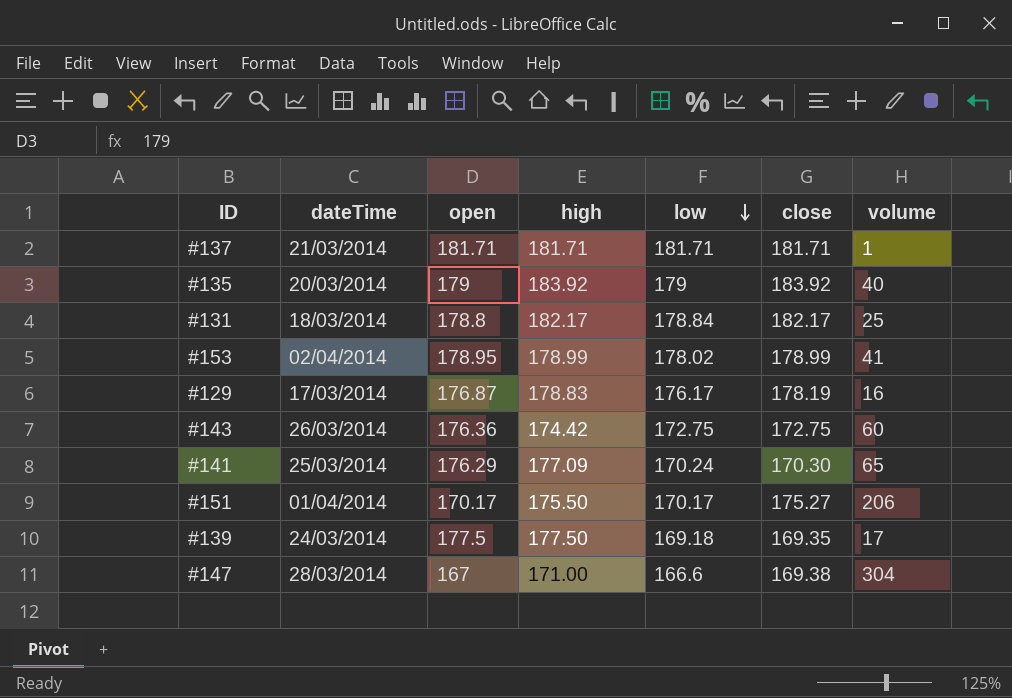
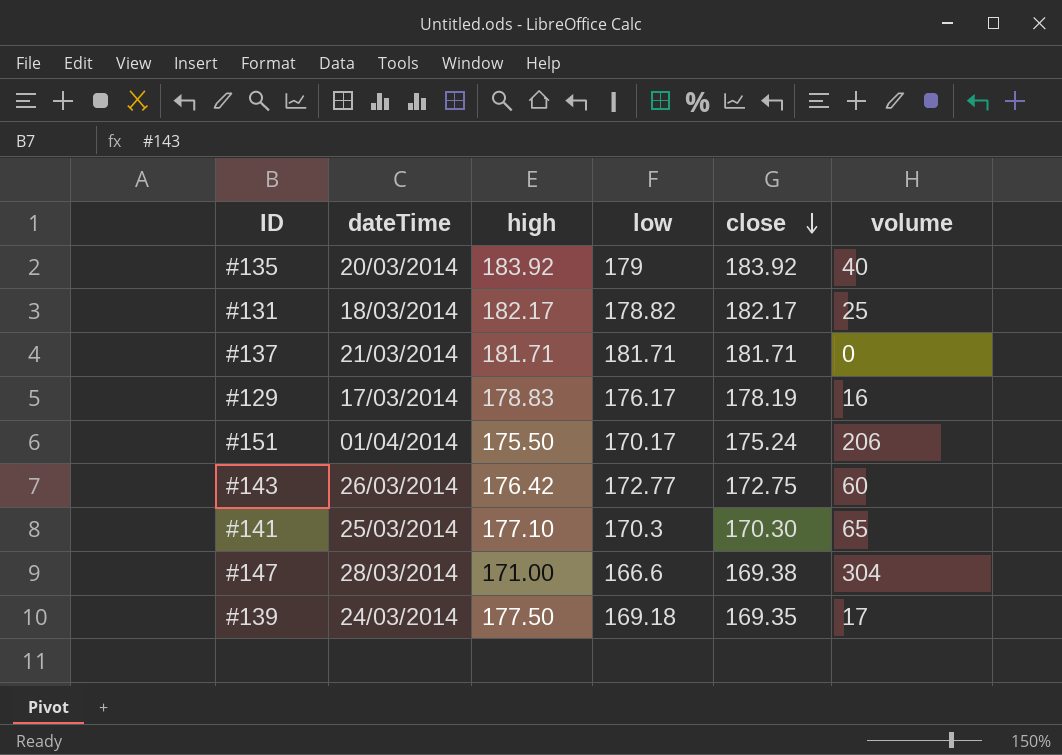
row order: low descending -> close descending
column open | position: 3 -> none
row #153: 02/04/2014 | 178.95 | 178.99 | 178.02 | 178.99 | 41 -> none
#131 | low: 178.84 -> 178.82
#137 | volume: 1 -> 0
#151 | close: 175.27 -> 175.24
#143 | high: 174.42 -> 176.42
#143 | low: 172.75 -> 172.77
#141 | high: 177.09 -> 177.10
#141 | low: 170.24 -> 170.3

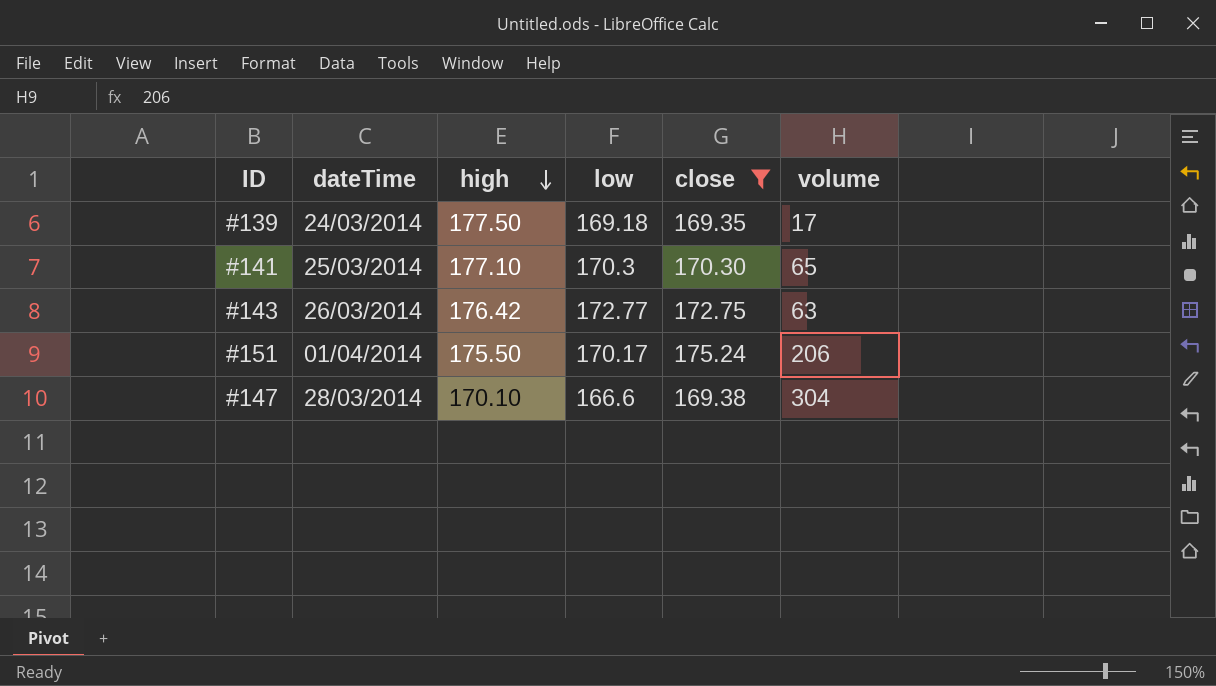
filter: none -> close <= 175.24
row order: close descending -> high descending
#143 | volume: 60 -> 63
#147 | high: 171.00 -> 170.10

